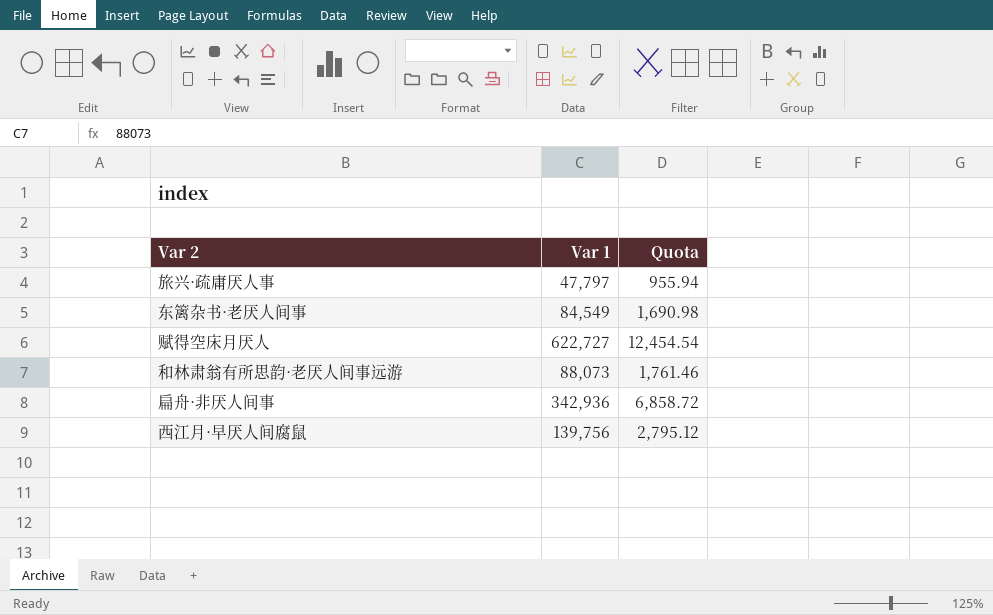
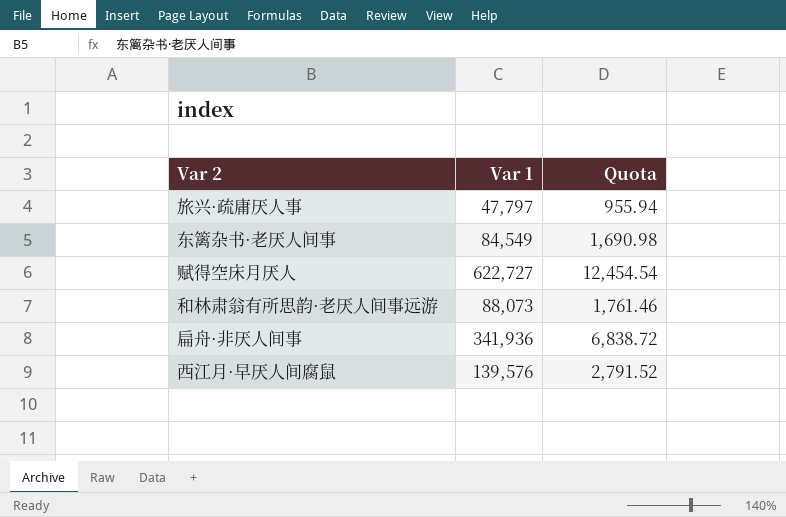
扁舟·非厌人间事 | Var 1: 342,936 -> 341,936
扁舟·非厌人间事 | Quota: 6,858.72 -> 6,838.72
西江月·早厌人间腐鼠 | Var 1: 139,756 -> 139,576
西江月·早厌人间腐鼠 | Quota: 2,795.12 -> 2,791.52

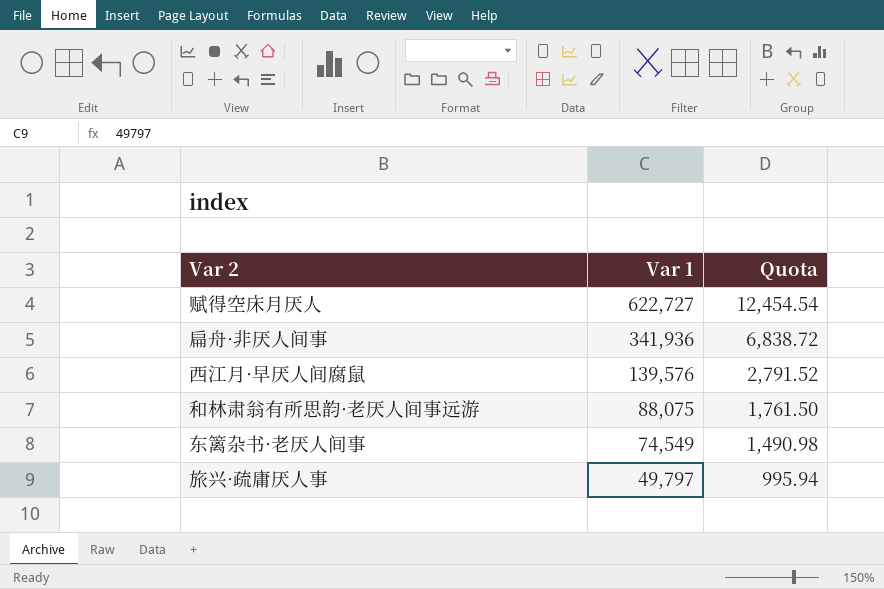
row order: none -> Var 1 descending
和林肃翁有所思韵·老厌人间事远游 | Var 1: 88,073 -> 88,075
和林肃翁有所思韵·老厌人间事远游 | Quota: 1,761.46 -> 1,761.50
东篱杂书·老厌人间事 | Var 1: 84,549 -> 74,549
东篱杂书·老厌人间事 | Quota: 1,690.98 -> 1,490.98
旅兴·疏庸厌人事 | Var 1: 47,797 -> 49,797
旅兴·疏庸厌人事 | Quota: 955.94 -> 995.94

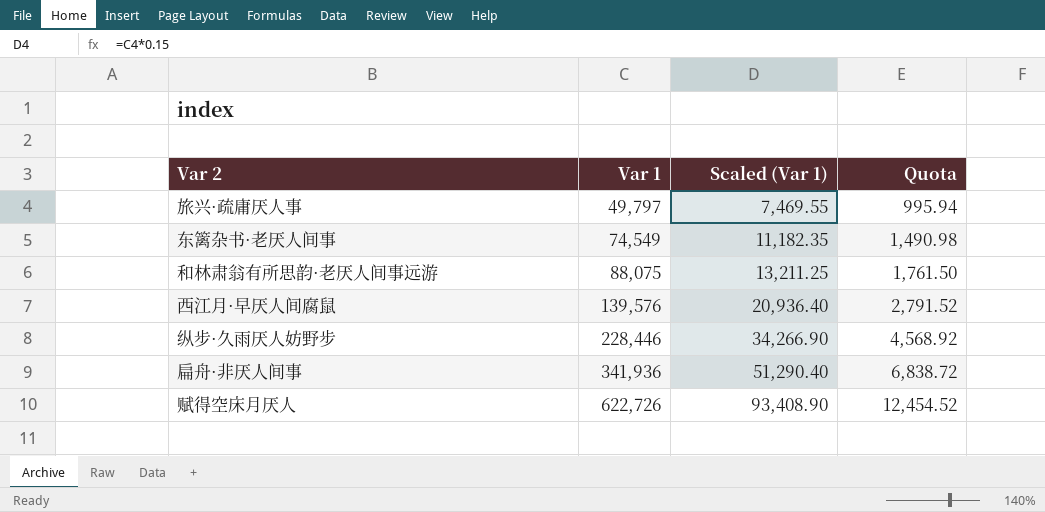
row order: Var 1 descending -> Var 1 ascending
column Scaled (Var 1) | formula: none -> [Var 1] * 0.15
row 纵步·久雨厌人妨野步: none -> 228,446 | 34,266.90 | 4,568.92
赋得空床月厌人 | Var 1: 622,727 -> 622,726
赋得空床月厌人 | Quota: 12,454.54 -> 12,454.52

